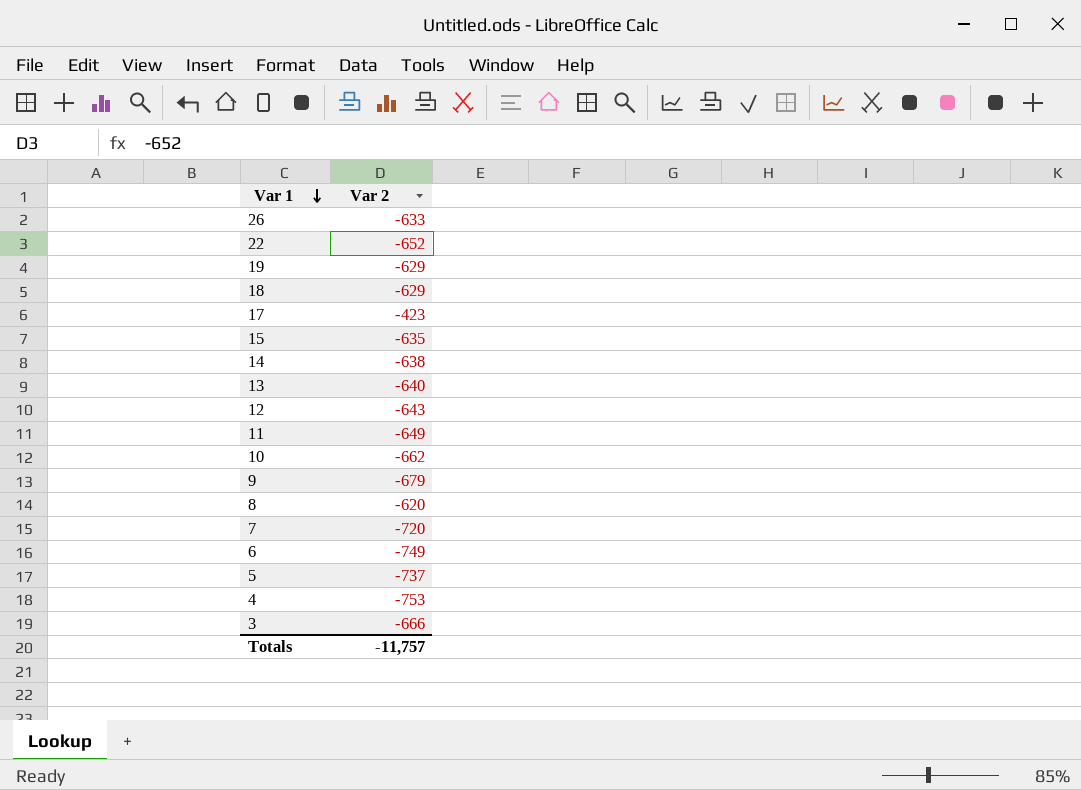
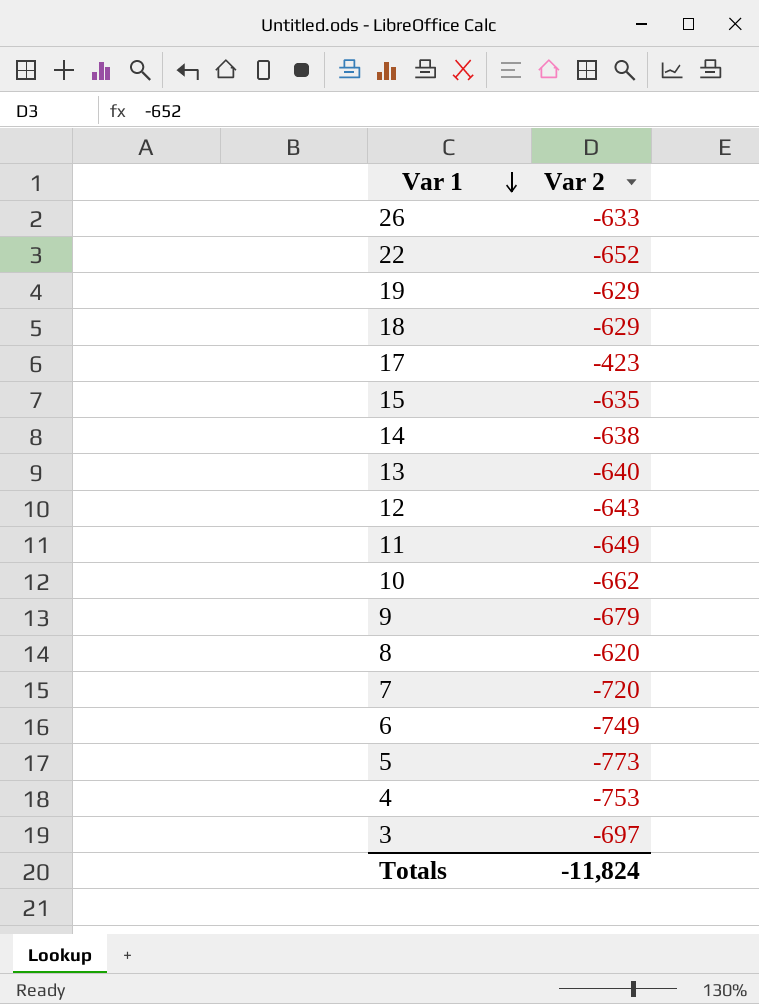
5 | Var 2: -737 -> -773
3 | Var 2: -666 -> -697
Totals | Var 2: -11,757 -> -11,824

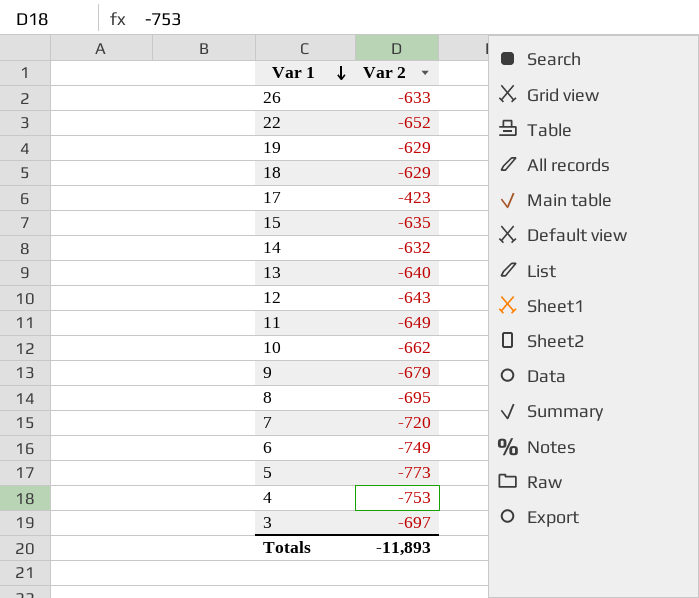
14 | Var 2: -638 -> -632
8 | Var 2: -620 -> -695
Totals | Var 2: -11,824 -> -11,893

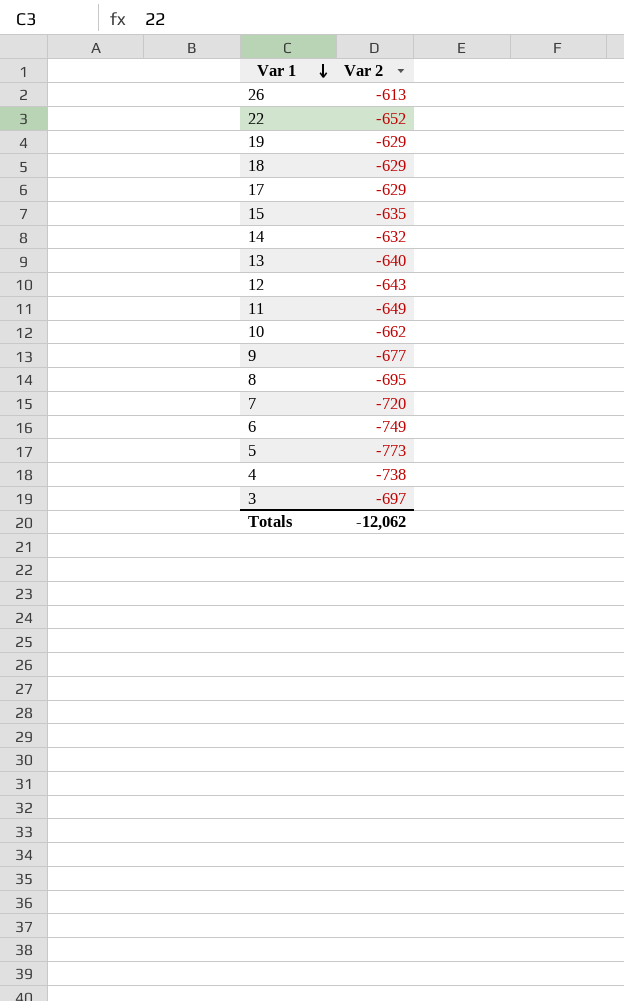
26 | Var 2: -633 -> -613
17 | Var 2: -423 -> -629
9 | Var 2: -679 -> -677
4 | Var 2: -753 -> -738
Totals | Var 2: -11,893 -> -12,062

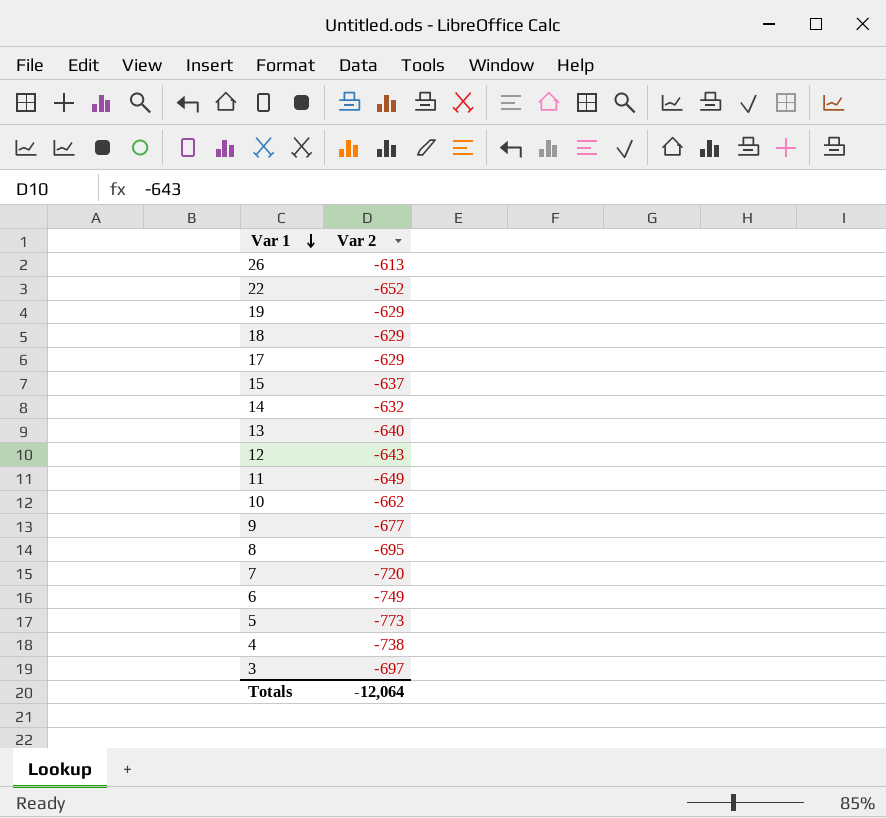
15 | Var 2: -635 -> -637
Totals | Var 2: -12,062 -> -12,064

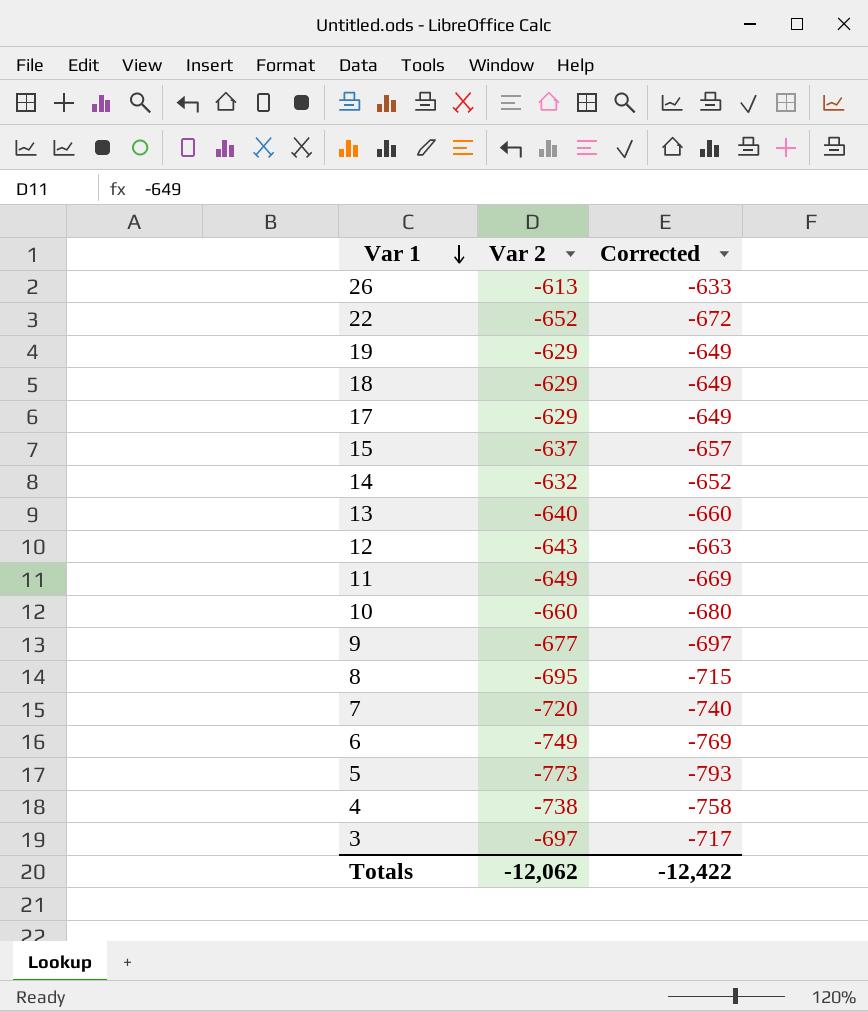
column Corrected | formula: none -> [Var 2] - 20
10 | Var 2: -662 -> -660
Totals | Var 2: -12,064 -> -12,062

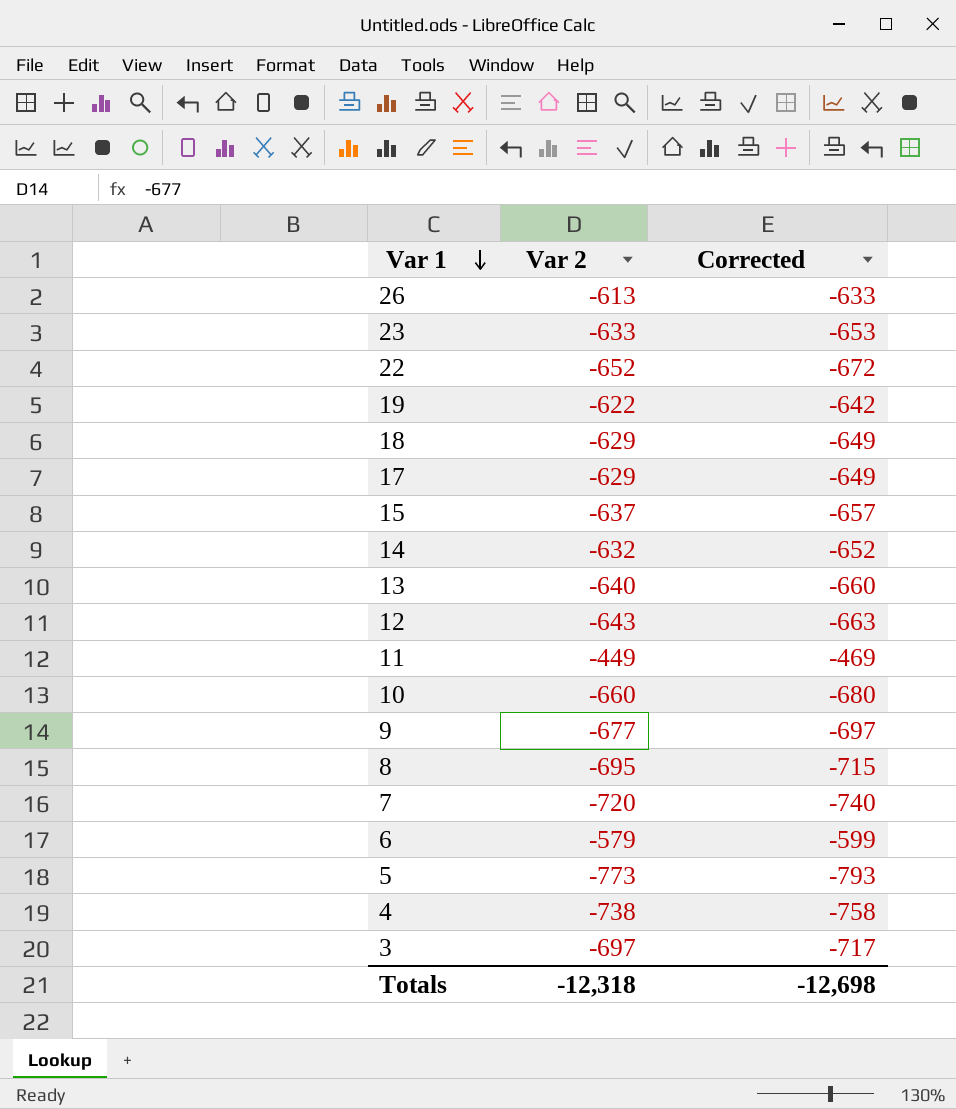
row 23: none -> -633 | -653
19 | Var 2: -629 -> -622
19 | Corrected: -649 -> -642
11 | Var 2: -649 -> -449
11 | Corrected: -669 -> -469
6 | Var 2: -749 -> -579
6 | Corrected: -769 -> -599
Totals | Var 2: -12,062 -> -12,318
Totals | Corrected: -12,422 -> -12,698

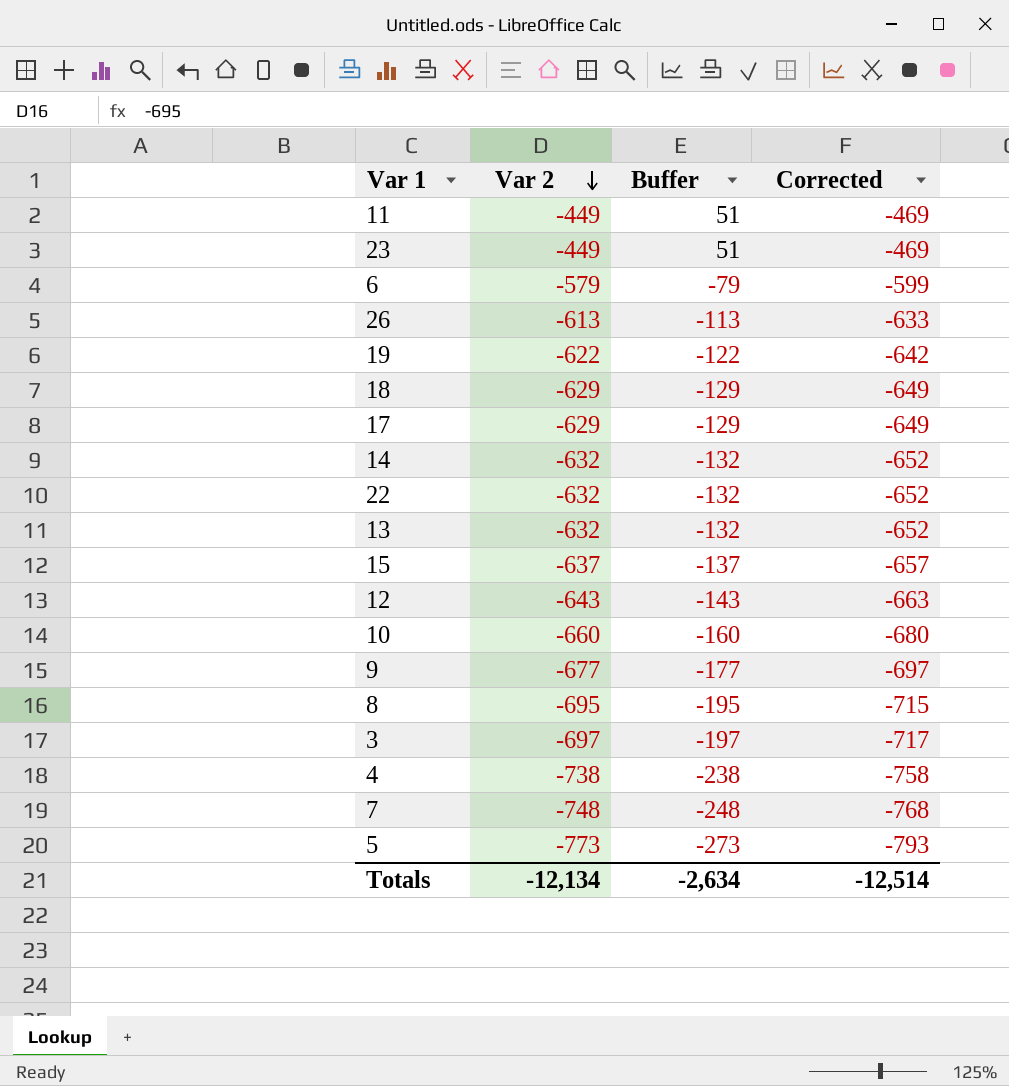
row order: Var 1 descending -> Var 2 descending
column Buffer | formula: none -> [Var 2] + 500
23 | Var 2: -633 -> -449
23 | Corrected: -653 -> -469
22 | Var 2: -652 -> -632
22 | Corrected: -672 -> -652
13 | Var 2: -640 -> -632
13 | Corrected: -660 -> -652
7 | Var 2: -720 -> -748
7 | Corrected: -740 -> -768
Totals | Var 2: -12,318 -> -12,134
Totals | Corrected: -12,698 -> -12,514

